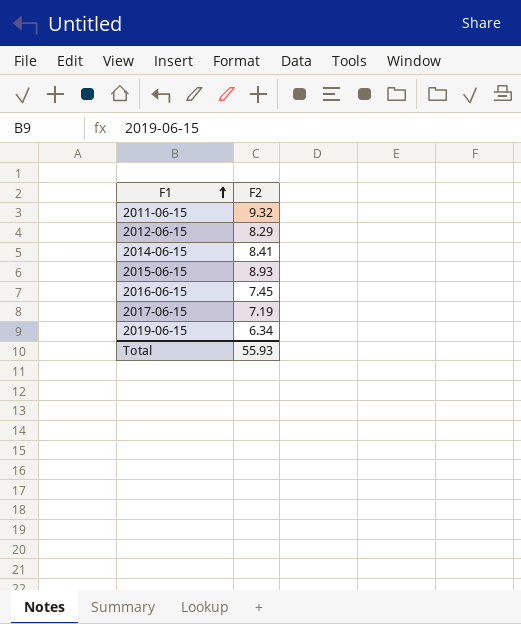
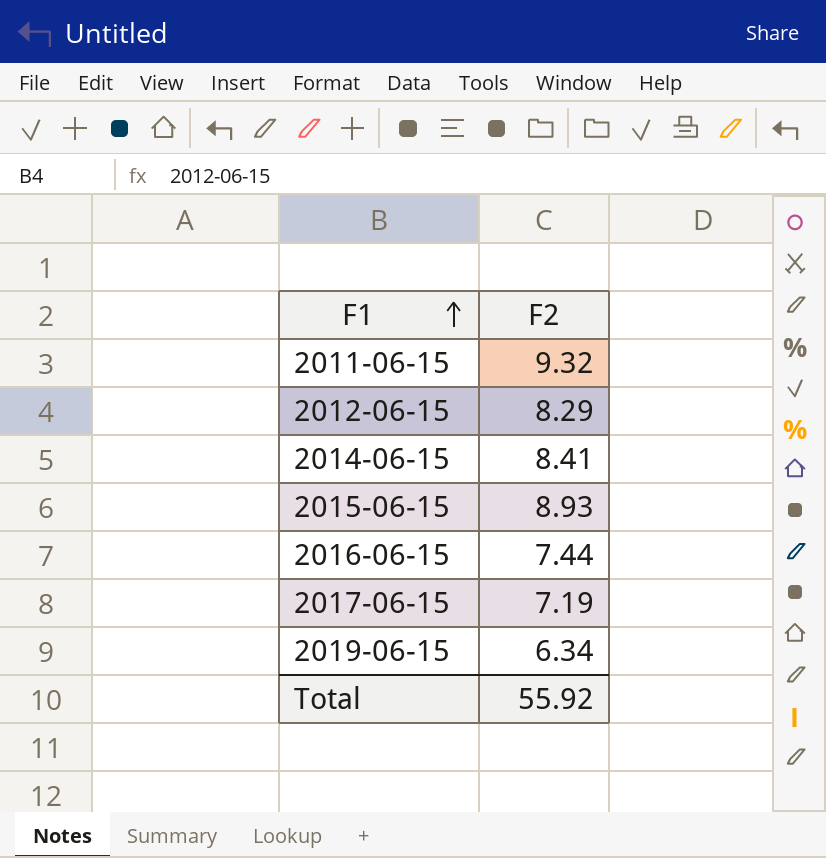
2016-06-15 | F2: 7.45 -> 7.44
Total | F2: 55.93 -> 55.92

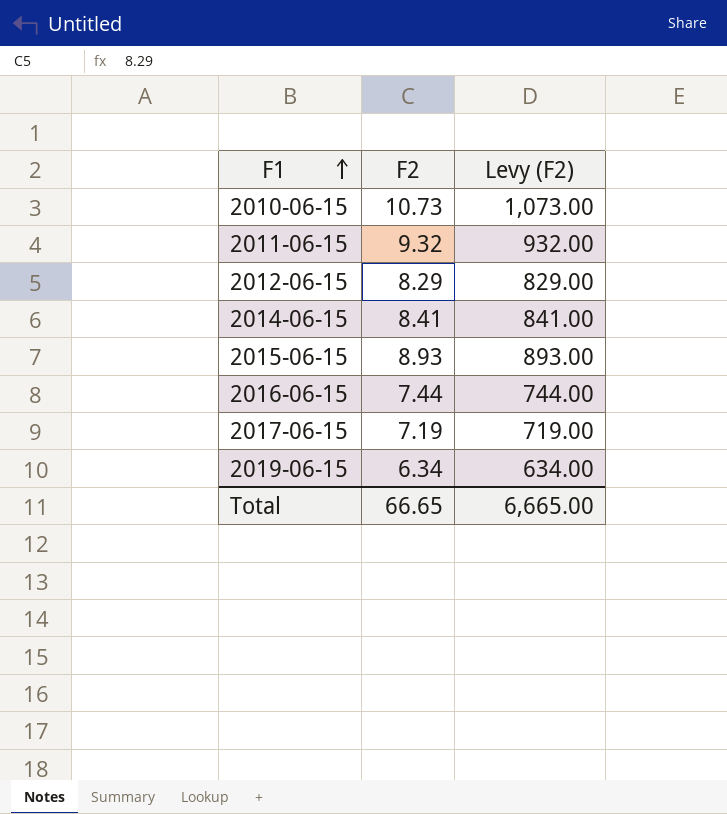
column Levy (F2) | formula: none -> [F2] * 100
row 2010-06-15: none -> 10.73 | 1,073.00
Total | F2: 55.92 -> 66.65

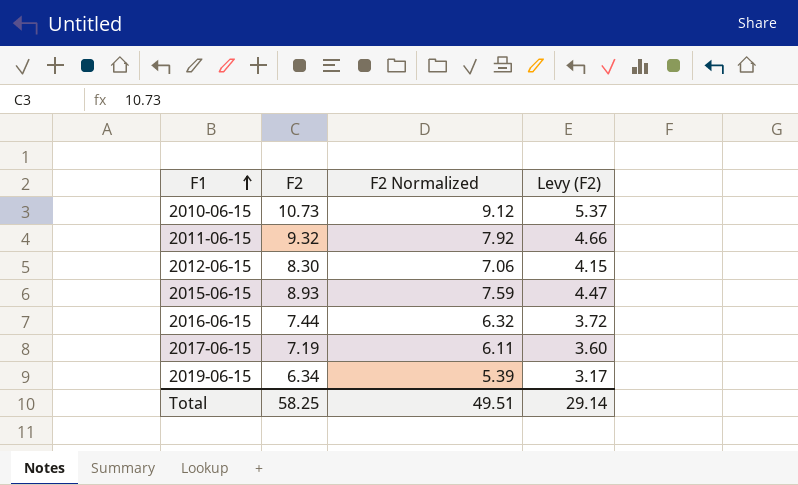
column F2 Normalized | formula: none -> [F2] * 0.85
column Levy (F2) | formula: [F2] * 100 -> [F2] * 0.5
row 2014-06-15: 8.41 | 841.00 -> none
2012-06-15 | F2: 8.29 -> 8.30
Total | F2: 66.65 -> 58.25
Total | Levy (F2): 6,665.00 -> 29.14

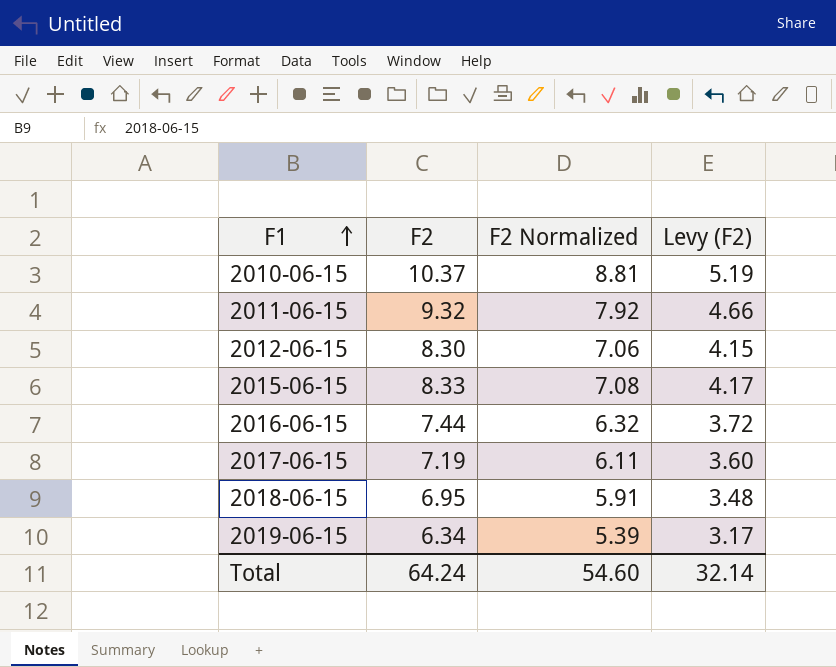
2010-06-15 | F2: 10.73 -> 10.37
2010-06-15 | F2 Normalized: 9.12 -> 8.81
2010-06-15 | Levy (F2): 5.37 -> 5.19
2015-06-15 | F2: 8.93 -> 8.33
2015-06-15 | F2 Normalized: 7.59 -> 7.08
2015-06-15 | Levy (F2): 4.47 -> 4.17
row 2018-06-15: none -> 6.95 | 5.91 | 3.48
Total | F2: 58.25 -> 64.24
Total | F2 Normalized: 49.51 -> 54.60
Total | Levy (F2): 29.14 -> 32.14

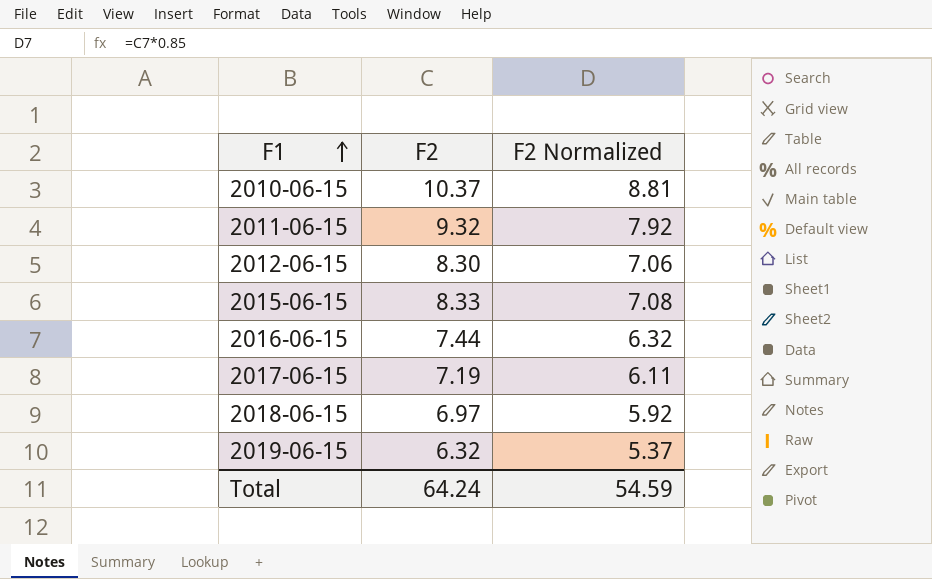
column Levy (F2) | formula: [F2] * 0.5 -> none
2018-06-15 | F2: 6.95 -> 6.97
2018-06-15 | F2 Normalized: 5.91 -> 5.92
2019-06-15 | F2: 6.34 -> 6.32
2019-06-15 | F2 Normalized: 5.39 -> 5.37
Total | F2 Normalized: 54.60 -> 54.59

